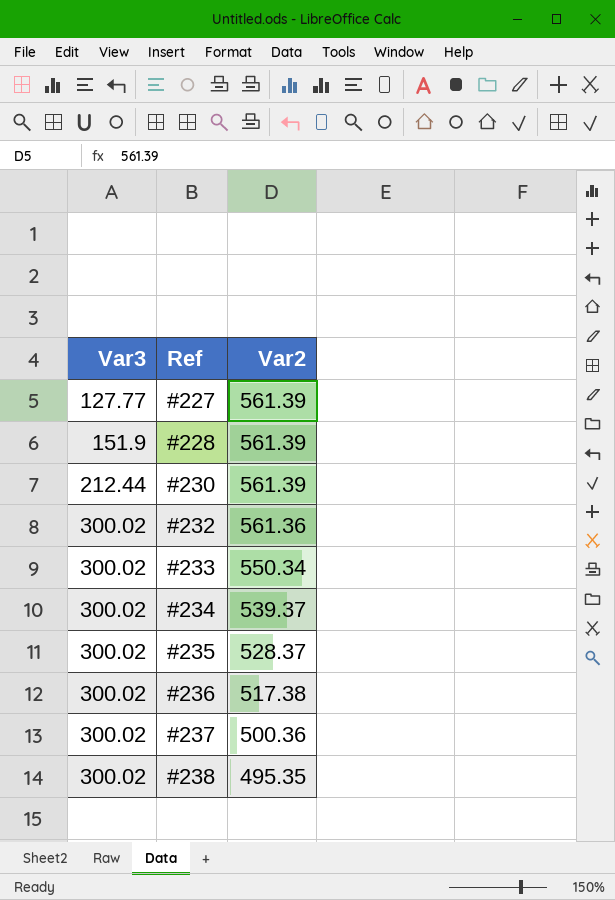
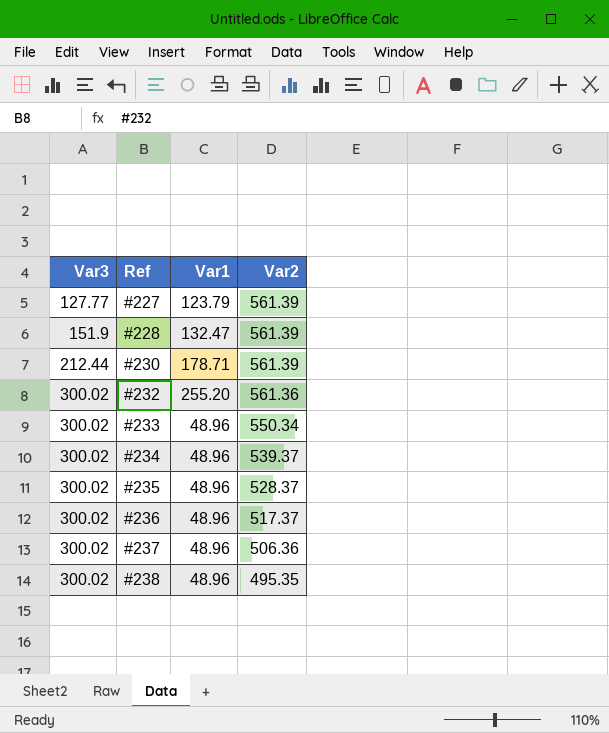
column Var1 | position: none -> 3
#236 | Var2: 517.38 -> 517.37
#237 | Var2: 500.36 -> 506.36

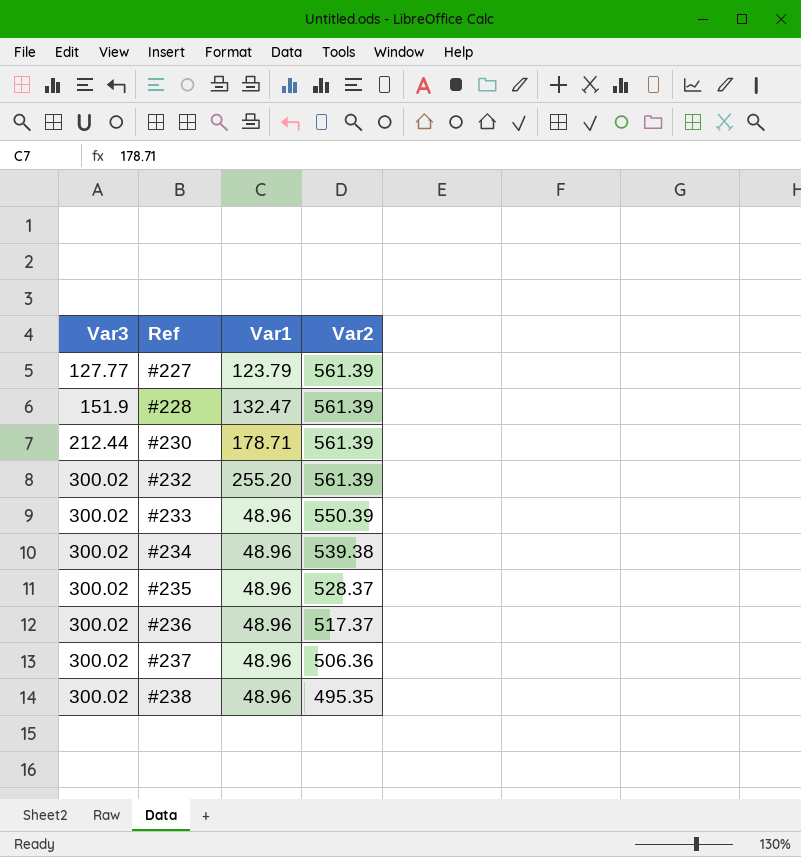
#232 | Var2: 561.36 -> 561.39
#233 | Var2: 550.34 -> 550.39
#234 | Var2: 539.37 -> 539.38

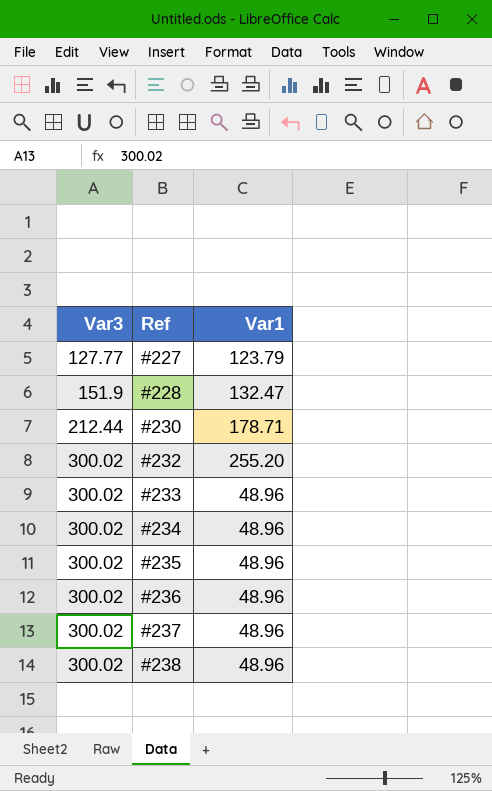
column Var2 | position: 4 -> none

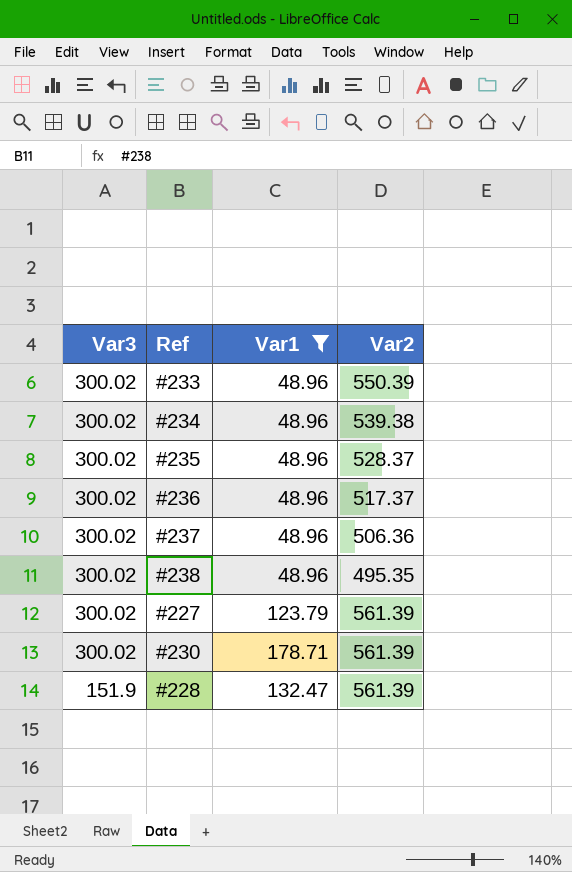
filter: none -> Var1 != 255.20
row order: Var3 ascending -> Var3 descending
column Var2 | position: none -> 4
#227 | Var3: 127.77 -> 300.02
#230 | Var3: 212.44 -> 300.02

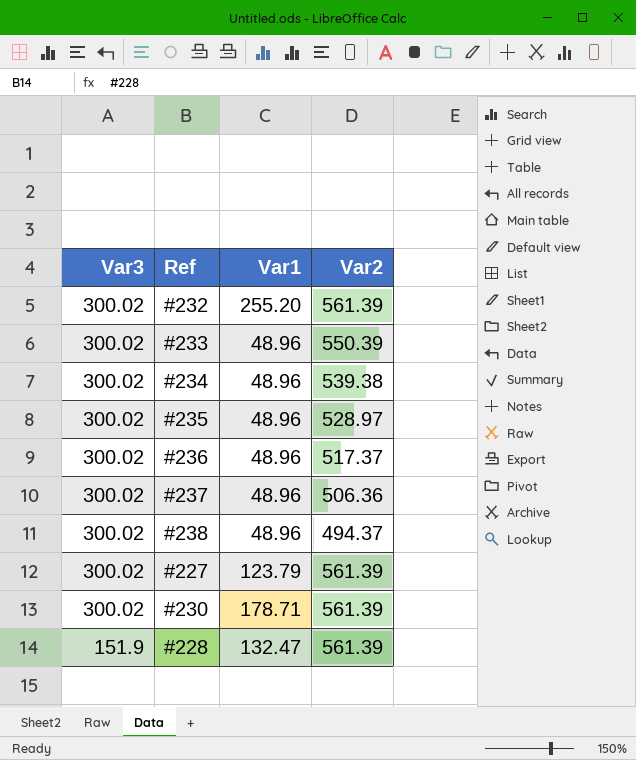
filter: Var1 != 255.20 -> none
#235 | Var2: 528.37 -> 528.97
#238 | Var2: 495.35 -> 494.37

